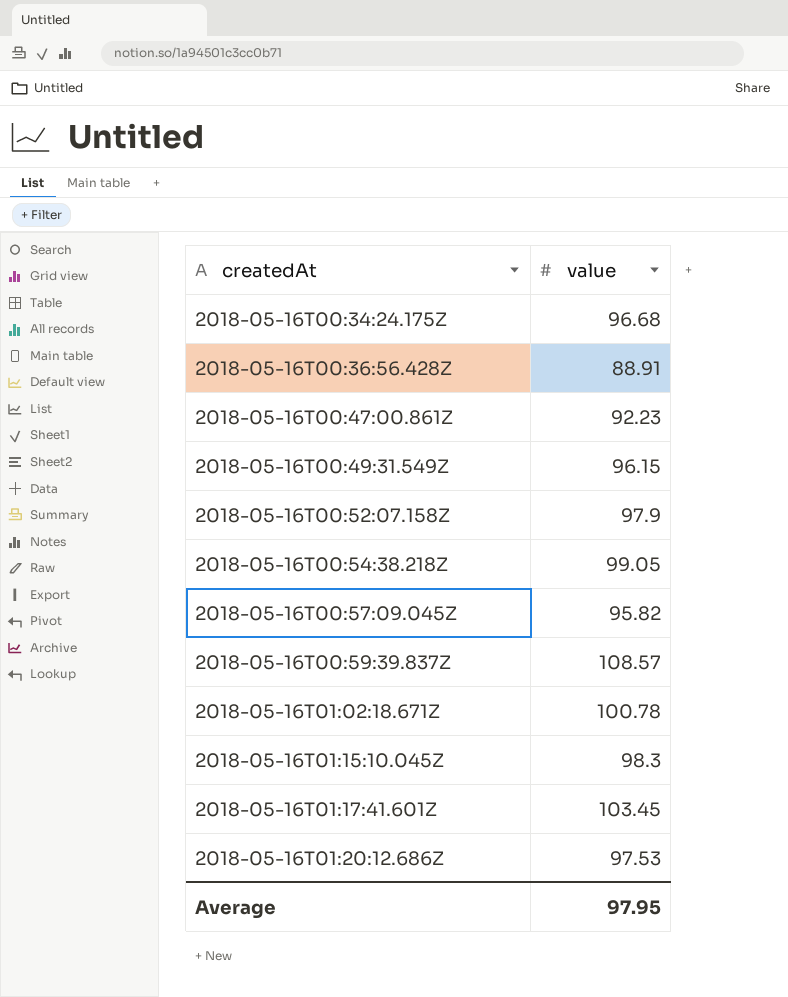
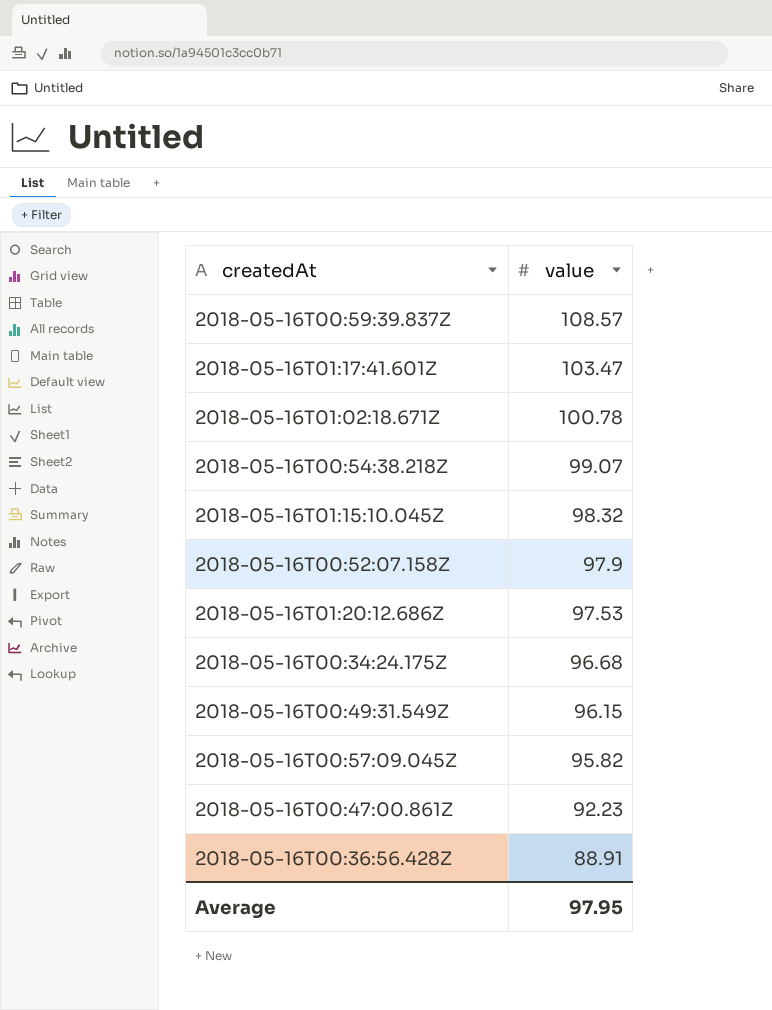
row order: createdAt ascending -> value descending
2018-05-16T01:17:41.601Z | value: 103.45 -> 103.47
2018-05-16T00:54:38.218Z | value: 99.05 -> 99.07
2018-05-16T01:15:10.045Z | value: 98.3 -> 98.32

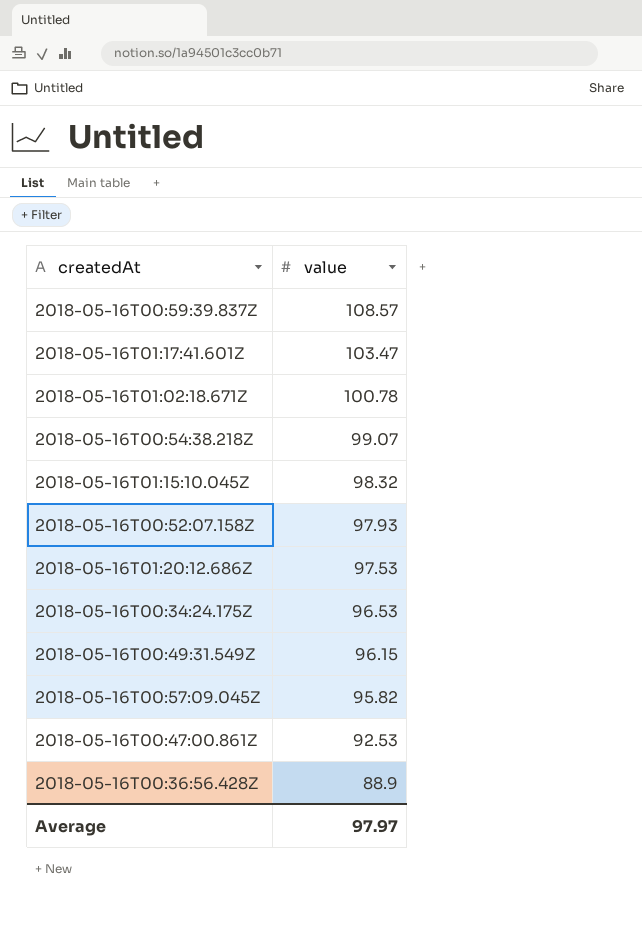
2018-05-16T00:52:07.158Z | value: 97.9 -> 97.93
2018-05-16T00:34:24.175Z | value: 96.68 -> 96.53
2018-05-16T00:47:00.861Z | value: 92.23 -> 92.53
2018-05-16T00:36:56.428Z | value: 88.91 -> 88.9
Average | value: 97.95 -> 97.97

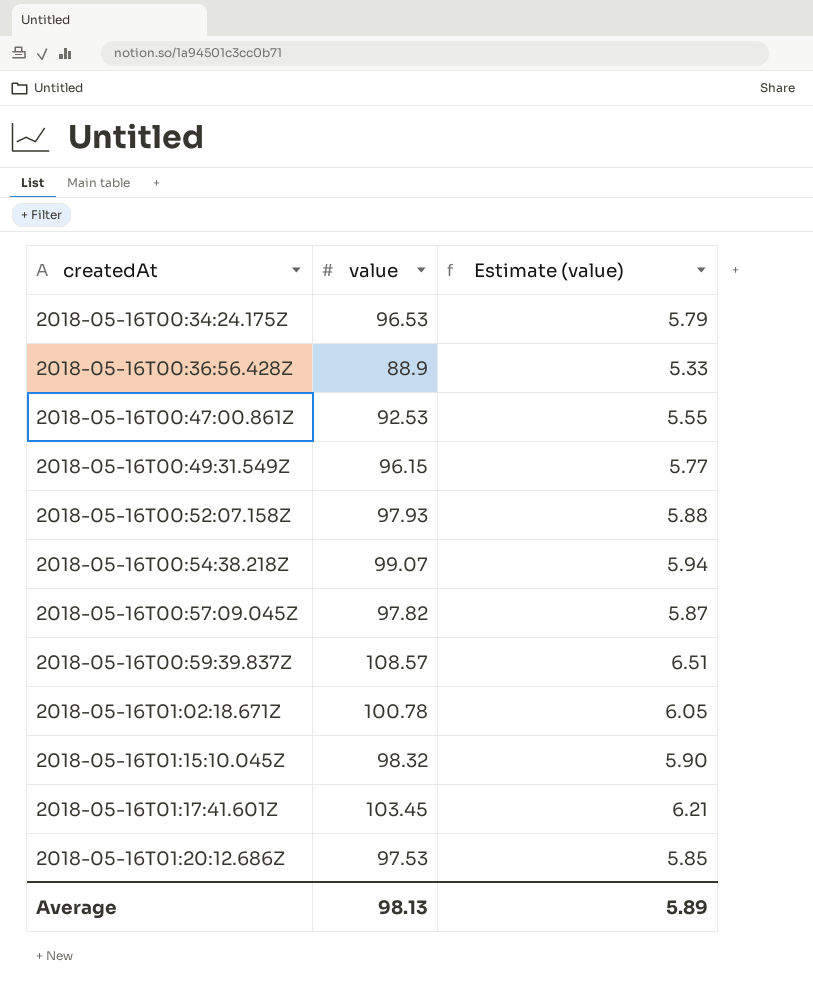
row order: value descending -> createdAt ascending
column Estimate (value) | formula: none -> [value] * 0.06
2018-05-16T00:57:09.045Z | value: 95.82 -> 97.82
2018-05-16T01:17:41.601Z | value: 103.47 -> 103.45
Average | value: 97.97 -> 98.13

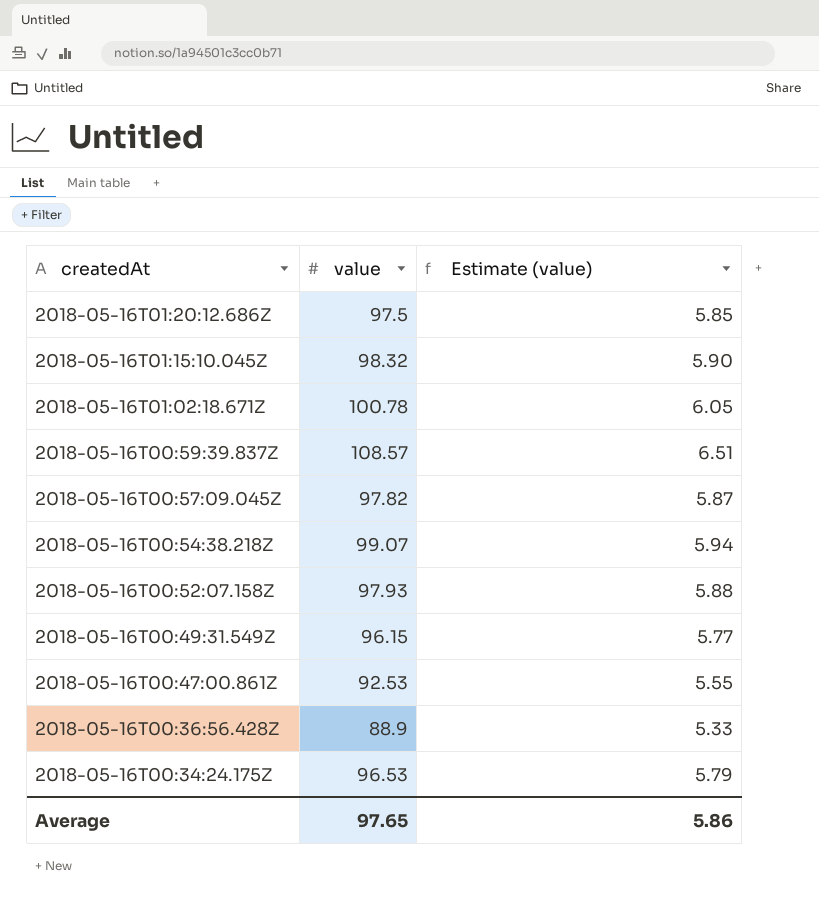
row order: createdAt ascending -> createdAt descending
row 2018-05-16T01:17:41.601Z: 103.45 | 6.21 -> none
2018-05-16T01:20:12.686Z | value: 97.53 -> 97.5
Average | value: 98.13 -> 97.65
Average | Estimate (value): 5.89 -> 5.86

